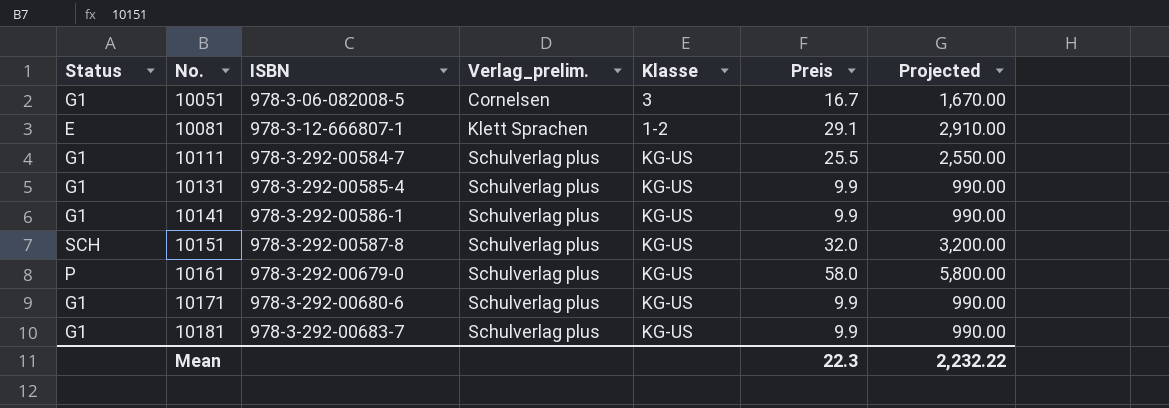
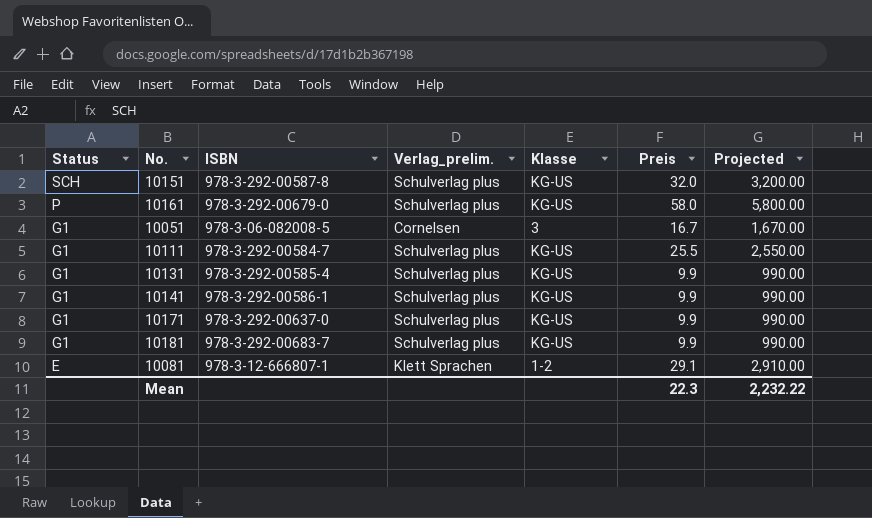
row order: No. ascending -> Status descending
10171 | ISBN: 978-3-292-00680-6 -> 978-3-292-00637-0

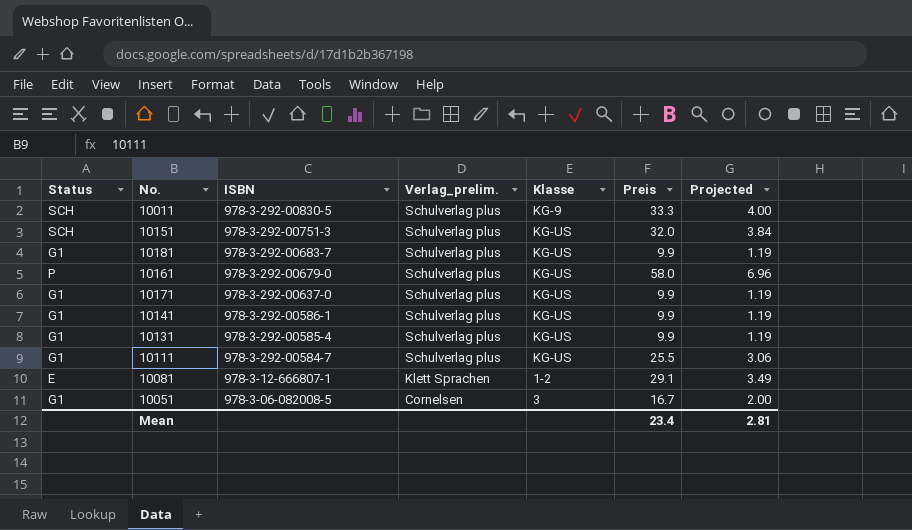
row order: Status descending -> ISBN descending
column Projected | formula: [Preis] * 100 -> [Preis] * 0.12
row 10011: none -> SCH | 978-3-292-00830-5 | Schulverlag plus | KG-9 | 33.3 | 4.00
10151 | ISBN: 978-3-292-00587-8 -> 978-3-292-00751-3
Mean | Preis: 22.3 -> 23.4
Mean | Projected: 2,232.22 -> 2.81

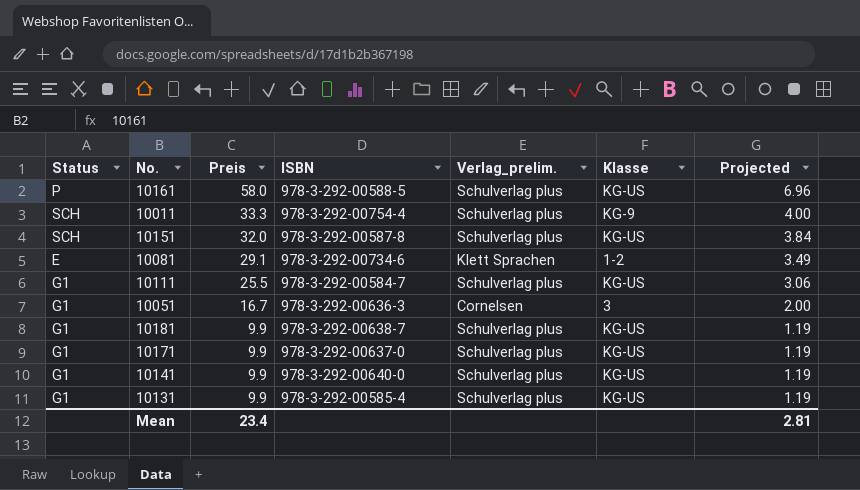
row order: ISBN descending -> Preis descending
column Preis | position: 6 -> 3
10161 | ISBN: 978-3-292-00679-0 -> 978-3-292-00588-5
10011 | ISBN: 978-3-292-00830-5 -> 978-3-292-00754-4
10151 | ISBN: 978-3-292-00751-3 -> 978-3-292-00587-8
10081 | ISBN: 978-3-12-666807-1 -> 978-3-292-00734-6
10051 | ISBN: 978-3-06-082008-5 -> 978-3-292-00636-3
10181 | ISBN: 978-3-292-00683-7 -> 978-3-292-00638-7
10141 | ISBN: 978-3-292-00586-1 -> 978-3-292-00640-0

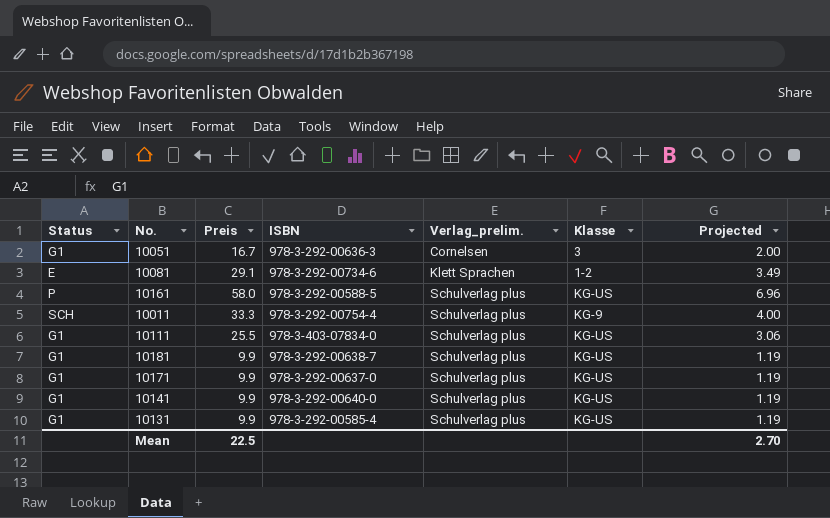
row order: Preis descending -> Verlag_prelim. ascending
row 10151: SCH | 32.0 | 978-3-292-00587-8 | Schulverlag plus | KG-US | 3.84 -> none
10111 | ISBN: 978-3-292-00584-7 -> 978-3-403-07834-0
Mean | Preis: 23.4 -> 22.5
Mean | Projected: 2.81 -> 2.70

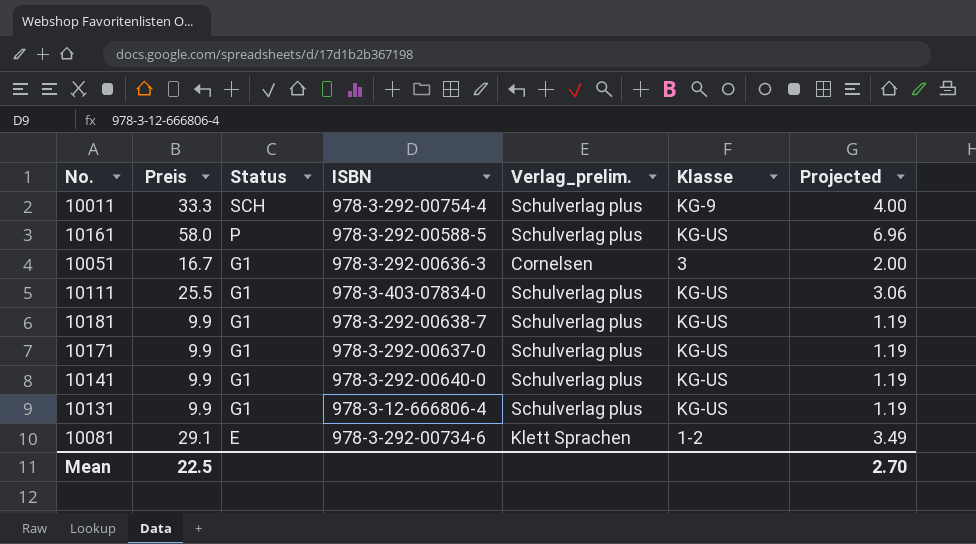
row order: Verlag_prelim. ascending -> Status descending
column Status | position: 1 -> 3
10131 | ISBN: 978-3-292-00585-4 -> 978-3-12-666806-4

